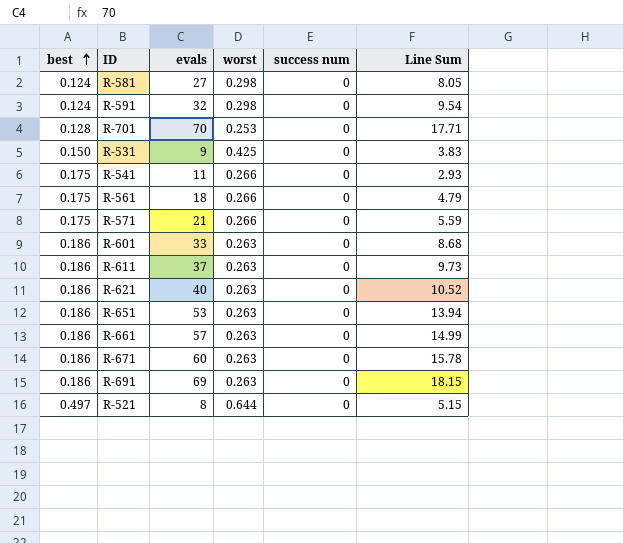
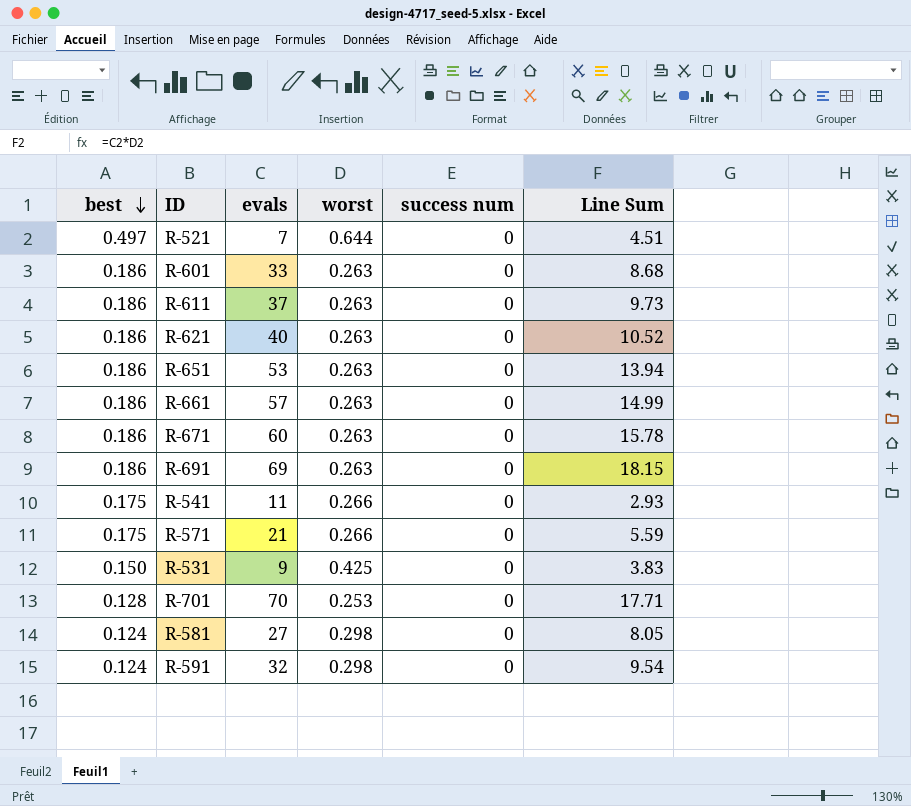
row order: best ascending -> best descending
row R-561: 0.175 | 18 | 0.266 | 0 | 4.79 -> none
R-521 | evals: 8 -> 7
R-521 | Line Sum: 5.15 -> 4.51

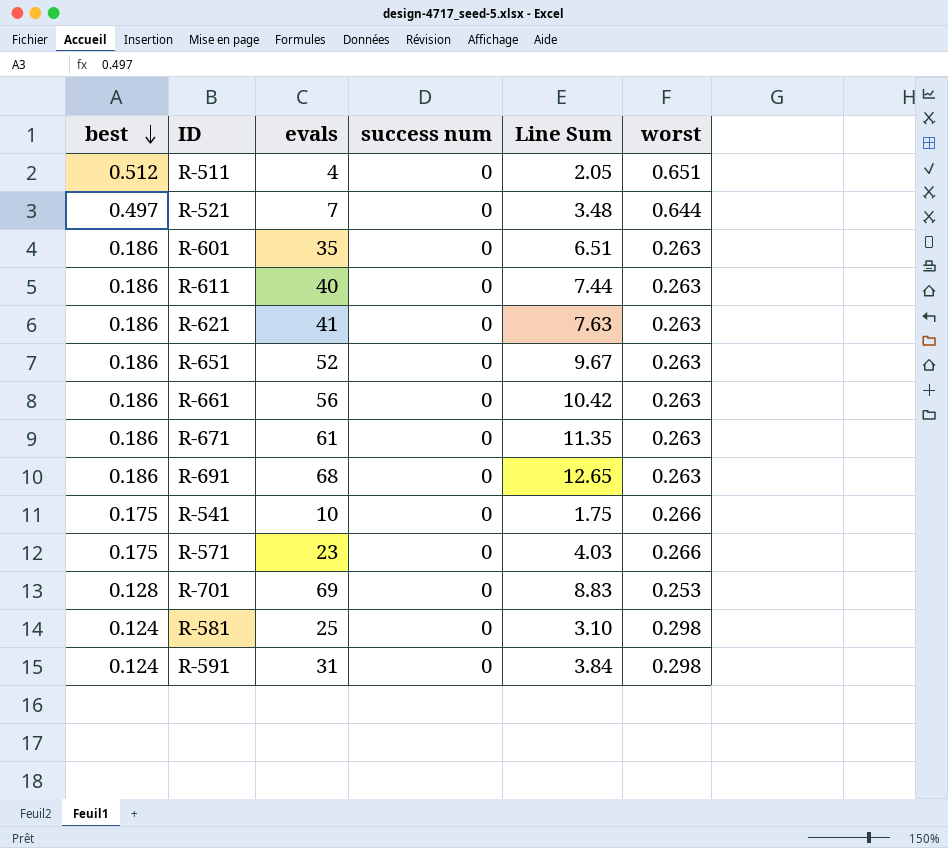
column Line Sum | formula: [evals] * [worst] -> [best] * [evals]
column worst | position: 4 -> 6
row R-531: 0.150 | 9 | 0.425 | 0 | 3.83 -> none
row R-511: none -> 0.512 | 4 | 0 | 2.05 | 0.651
R-601 | evals: 33 -> 35
R-611 | evals: 37 -> 40
R-621 | evals: 40 -> 41
R-651 | evals: 53 -> 52
R-661 | evals: 57 -> 56
R-671 | evals: 60 -> 61
R-691 | evals: 69 -> 68
R-541 | evals: 11 -> 10
R-571 | evals: 21 -> 23
R-701 | evals: 70 -> 69
R-581 | evals: 27 -> 25
R-591 | evals: 32 -> 31

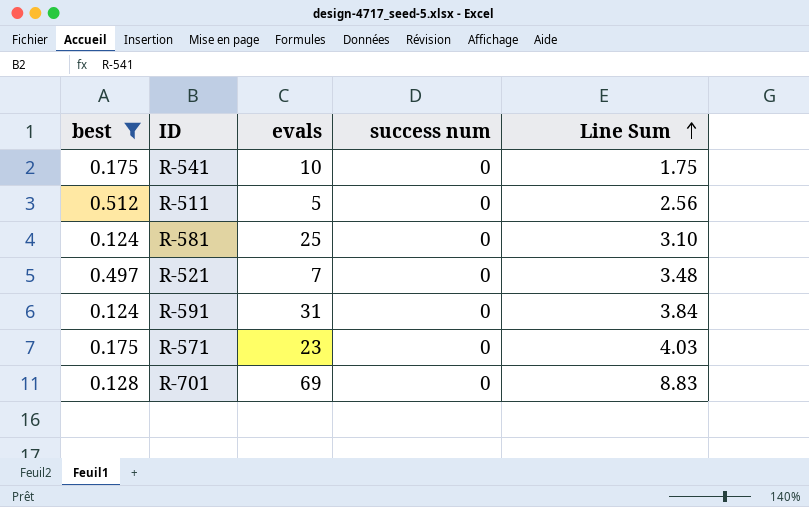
filter: none -> best != 0.186
row order: best descending -> Line Sum ascending
column worst | position: 6 -> none
R-511 | evals: 4 -> 5
R-511 | Line Sum: 2.05 -> 2.56

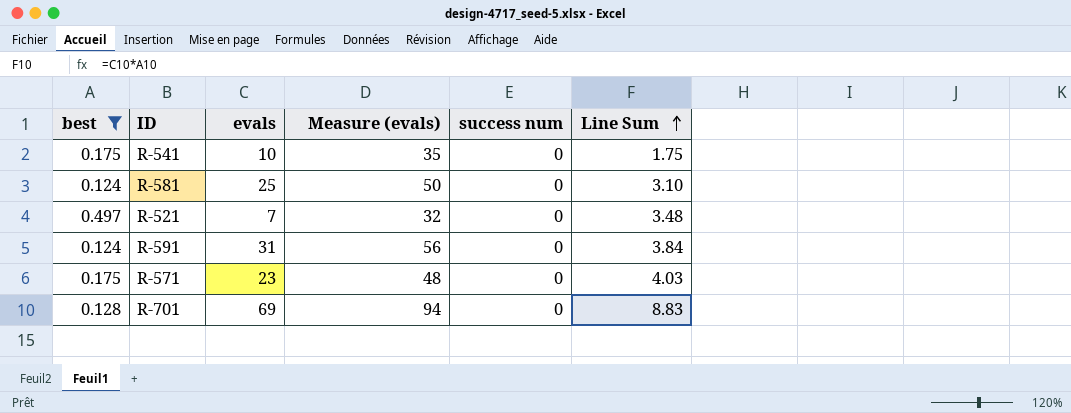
column Measure (evals) | formula: none -> [evals] + 25
row R-511: 0.512 | 5 | 0 | 2.56 -> none

